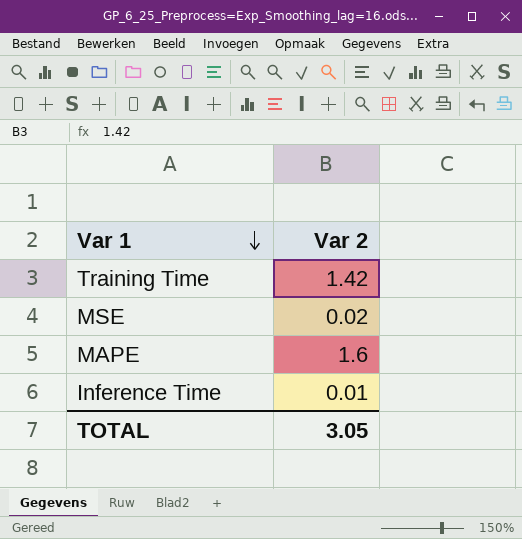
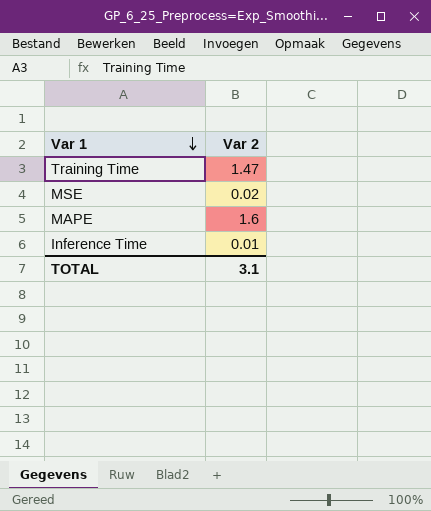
Training Time | Var 2: 1.42 -> 1.47
TOTAL | Var 2: 3.05 -> 3.1

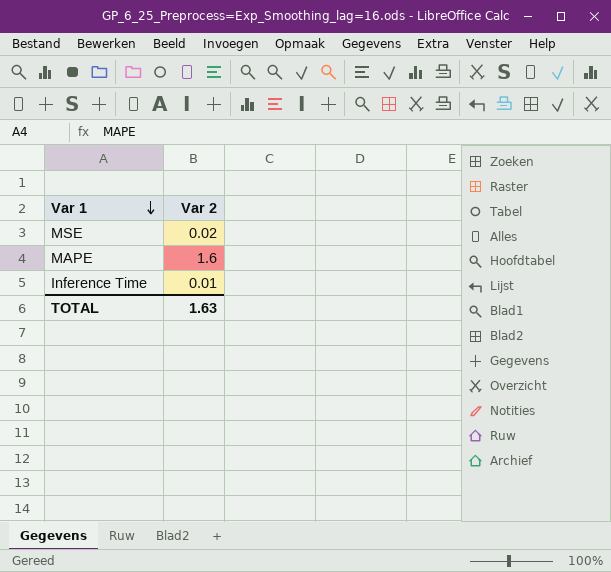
row Training Time: 1.47 -> none
TOTAL | Var 2: 3.1 -> 1.63

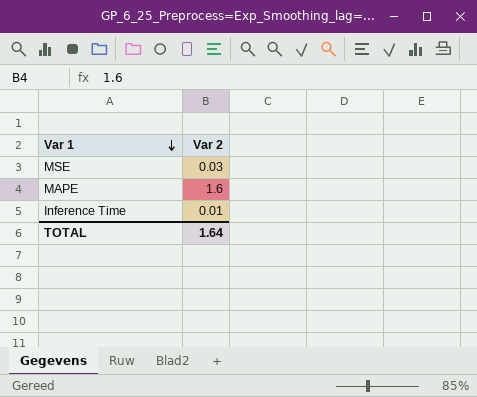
MSE | Var 2: 0.02 -> 0.03
TOTAL | Var 2: 1.63 -> 1.64

